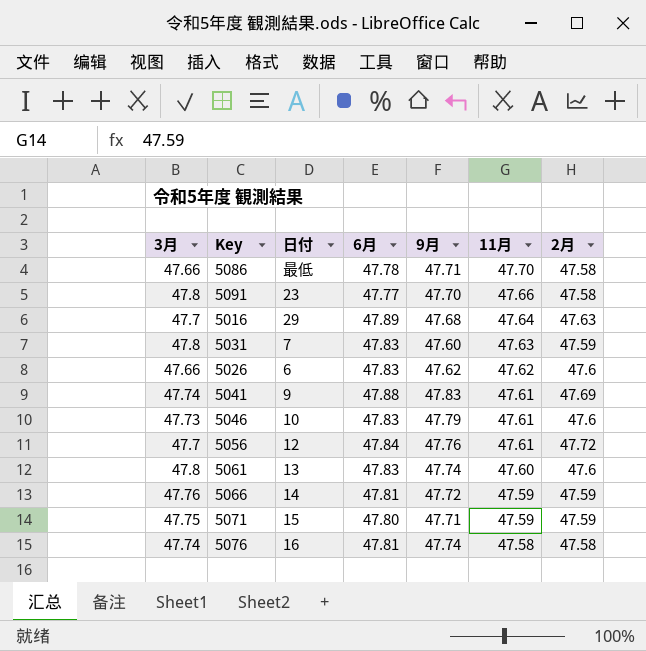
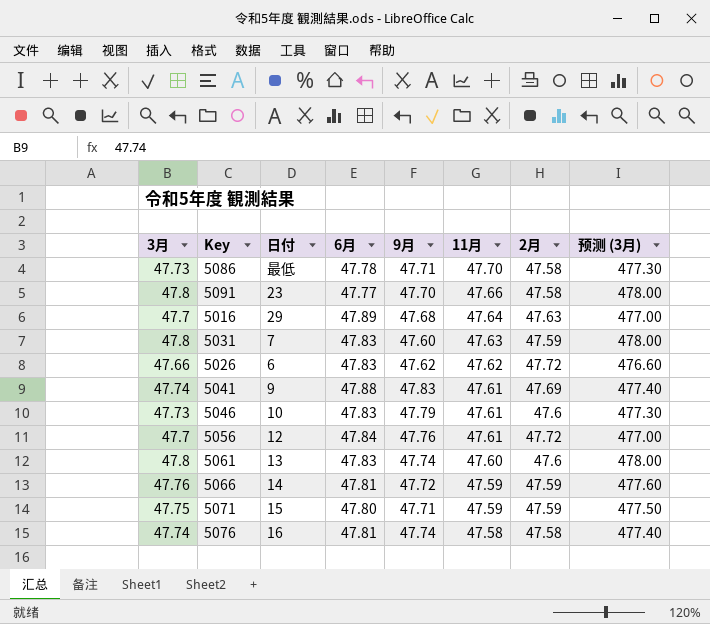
column 预测 (3月) | formula: none -> [3月] * 10
5086 | 3月: 47.66 -> 47.73
5026 | 2月: 47.6 -> 47.72

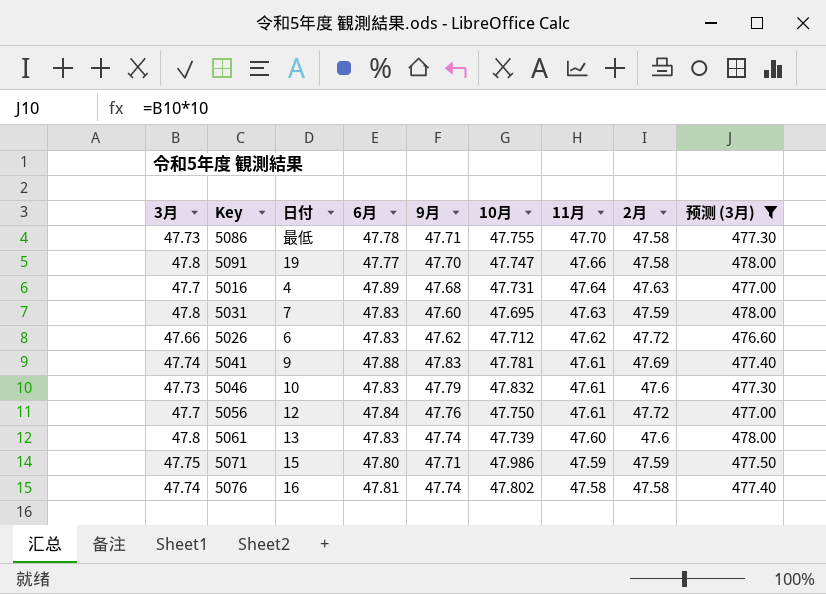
filter: none -> 预测 (3月) != 477.60
column 10月 | position: none -> 6
5091 | 日付: 23 -> 19
5016 | 日付: 29 -> 4

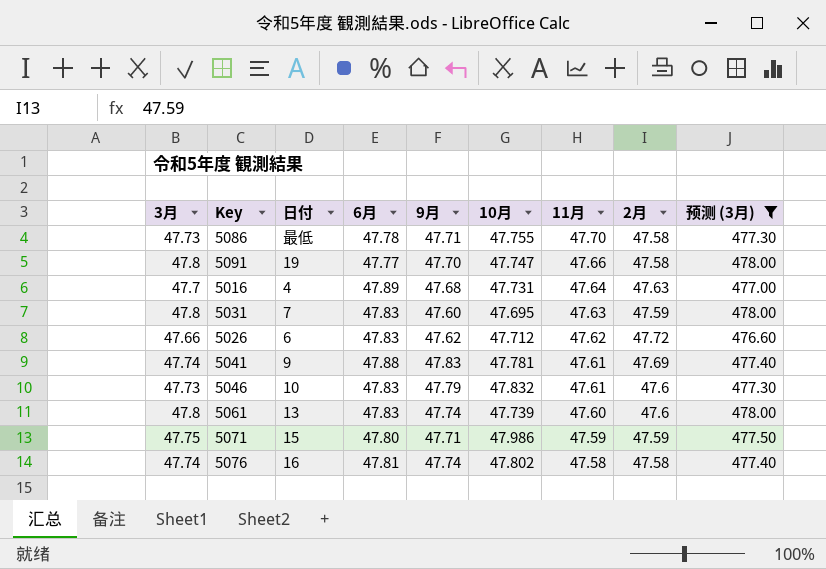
row 5056: 47.7 | 12 | 47.84 | 47.76 | 47.750 | 47.61 | 47.72 | 477.00 -> none

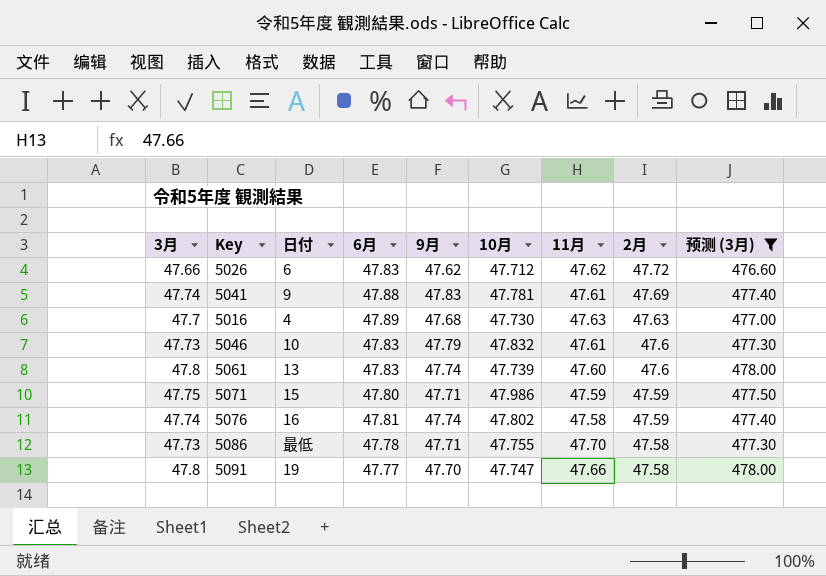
row order: 11月 descending -> 2月 descending
row 5031: 47.8 | 7 | 47.83 | 47.60 | 47.695 | 47.63 | 47.59 | 478.00 -> none
5016 | 10月: 47.731 -> 47.730
5016 | 11月: 47.64 -> 47.63
5076 | 2月: 47.58 -> 47.59

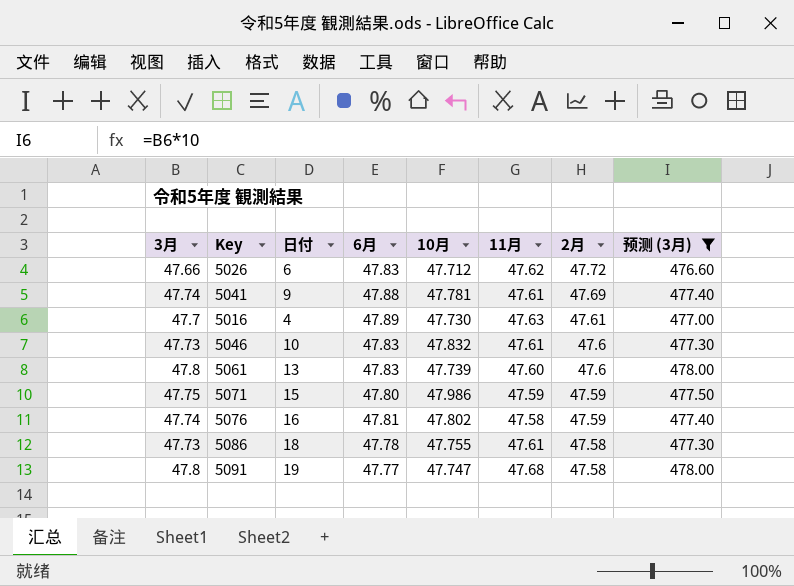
column 9月 | position: 5 -> none
5016 | 2月: 47.63 -> 47.61
5086 | 日付: 最低 -> 18
5086 | 11月: 47.70 -> 47.61
5091 | 11月: 47.66 -> 47.68

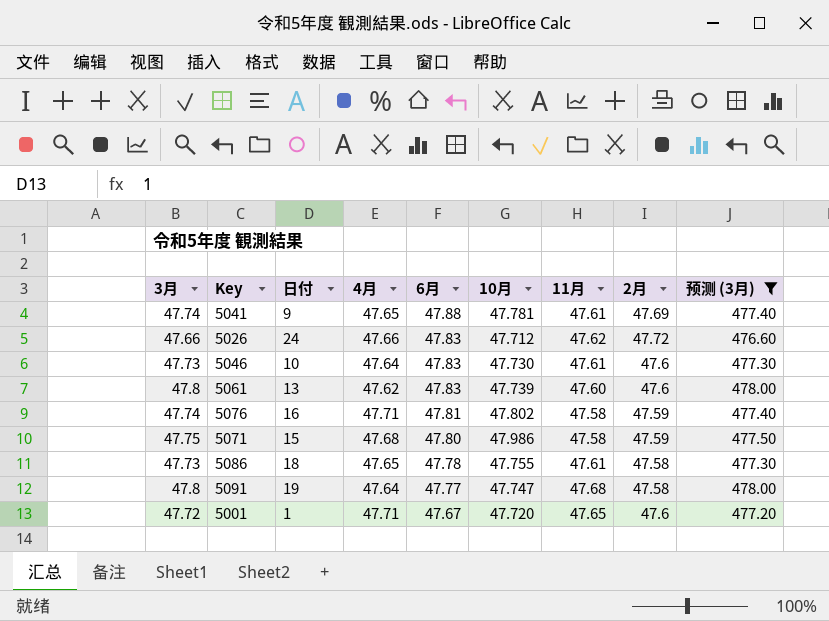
row order: 2月 descending -> 6月 descending
column 4月 | position: none -> 4
row 5016: 47.7 | 4 | 47.89 | 47.730 | 47.63 | 47.61 | 477.00 -> none
5026 | 日付: 6 -> 24
5046 | 10月: 47.832 -> 47.730
5071 | 11月: 47.59 -> 47.58
row 5001: none -> 47.72 | 1 | 47.71 | 47.67 | 47.720 | 47.65 | 47.6 | 477.20

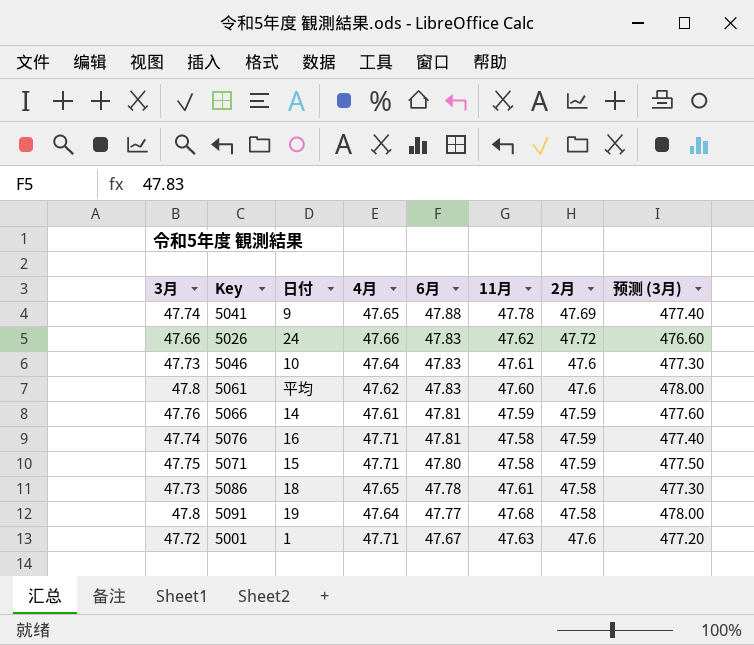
filter: 预测 (3月) != 477.60 -> none
column 10月 | position: 6 -> none
5041 | 11月: 47.61 -> 47.78
5061 | 日付: 13 -> 平均
5071 | 4月: 47.68 -> 47.71
5001 | 11月: 47.65 -> 47.63

